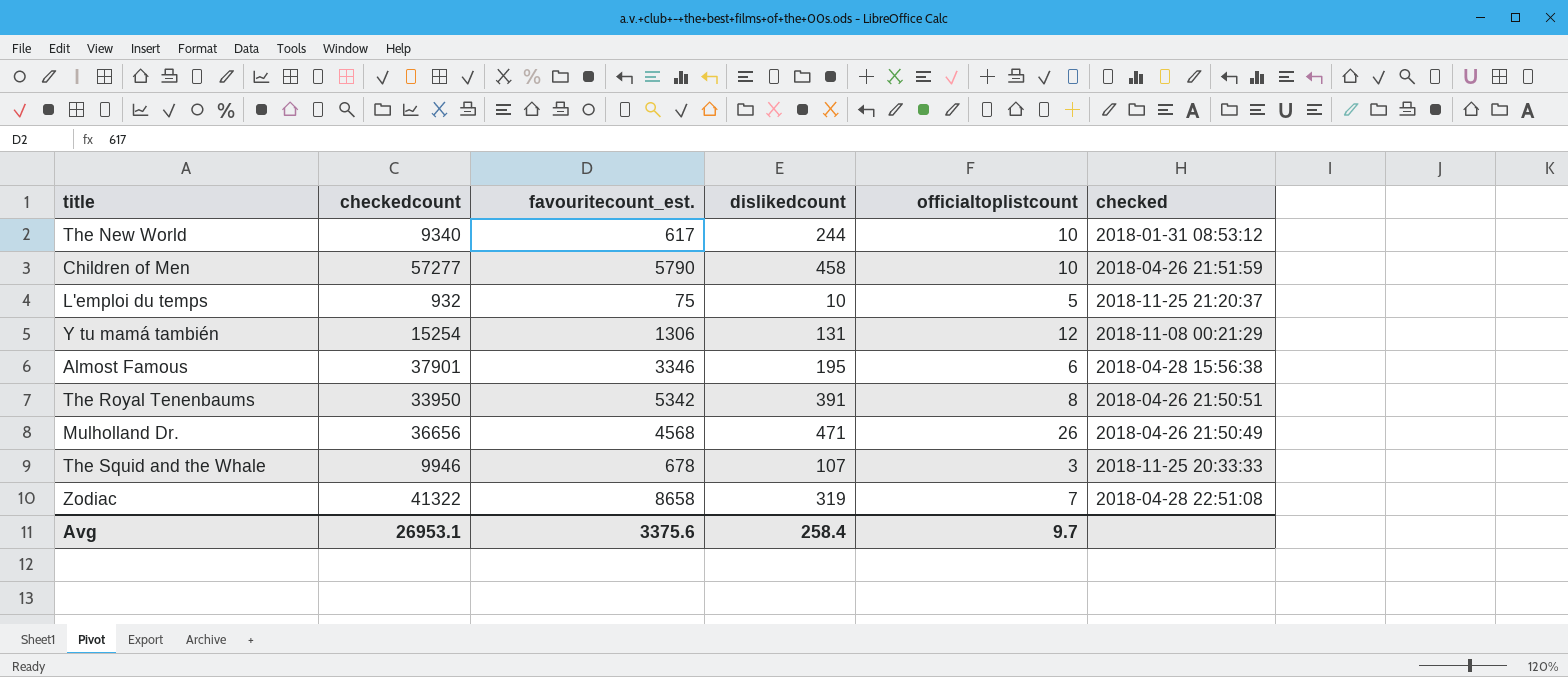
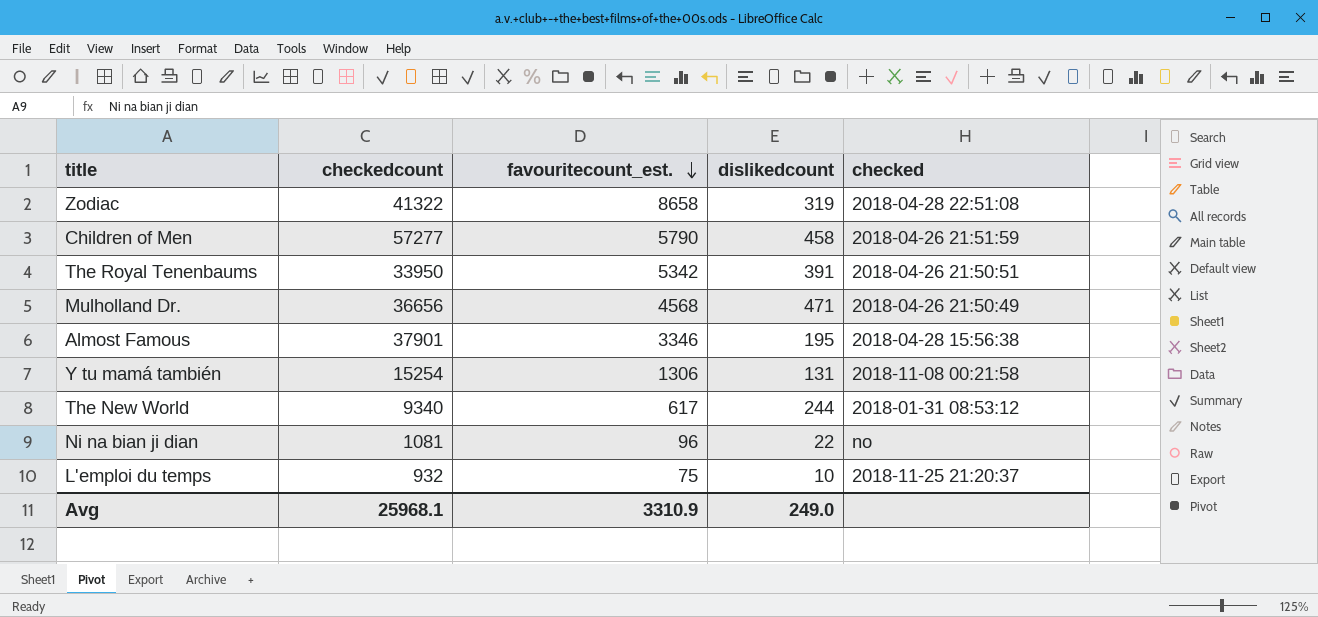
row order: none -> favouritecount_est. descending
column officialtoplistcount | position: 5 -> none
row The Squid and the Whale: 9946 | 678 | 107 | 3 | 2018-11-25 20:33:33 -> none
Y tu mamá también | checked: 2018-11-08 00:21:29 -> 2018-11-08 00:21:58
row Ni na bian ji dian: none -> 1081 | 96 | 22 | no
Avg | checkedcount: 26953.1 -> 25968.1
Avg | favouritecount_est.: 3375.6 -> 3310.9
Avg | dislikedcount: 258.4 -> 249.0

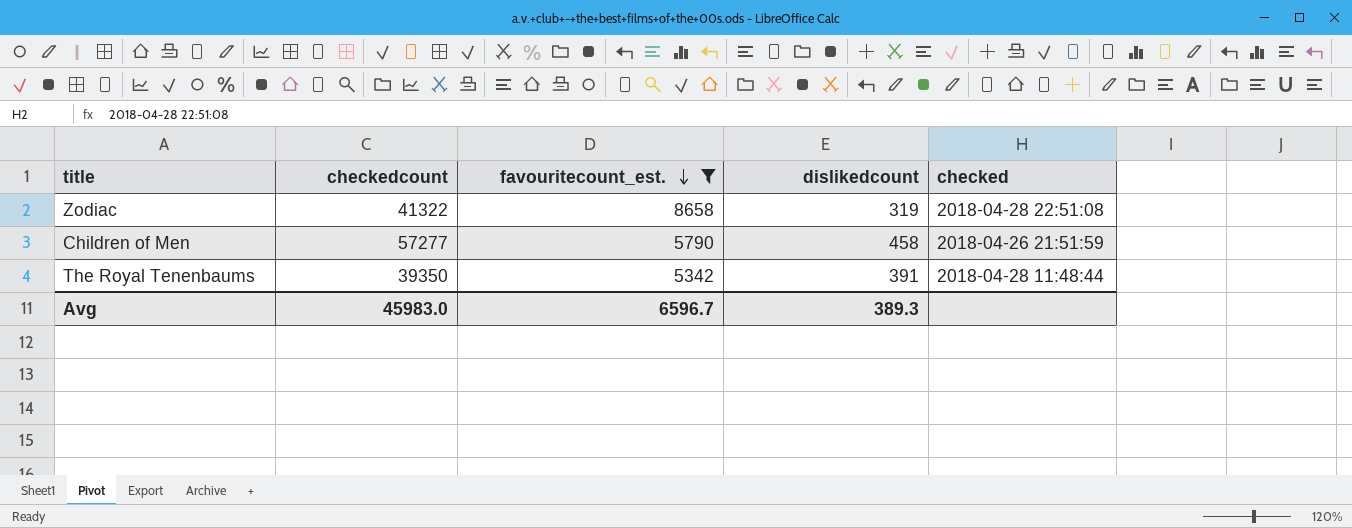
filter: none -> favouritecount_est. >= 5342
The Royal Tenenbaums | checkedcount: 33950 -> 39350
The Royal Tenenbaums | checked: 2018-04-26 21:50:51 -> 2018-04-28 11:48:44
Avg | checkedcount: 25968.1 -> 45983.0
Avg | favouritecount_est.: 3310.9 -> 6596.7
Avg | dislikedcount: 249.0 -> 389.3

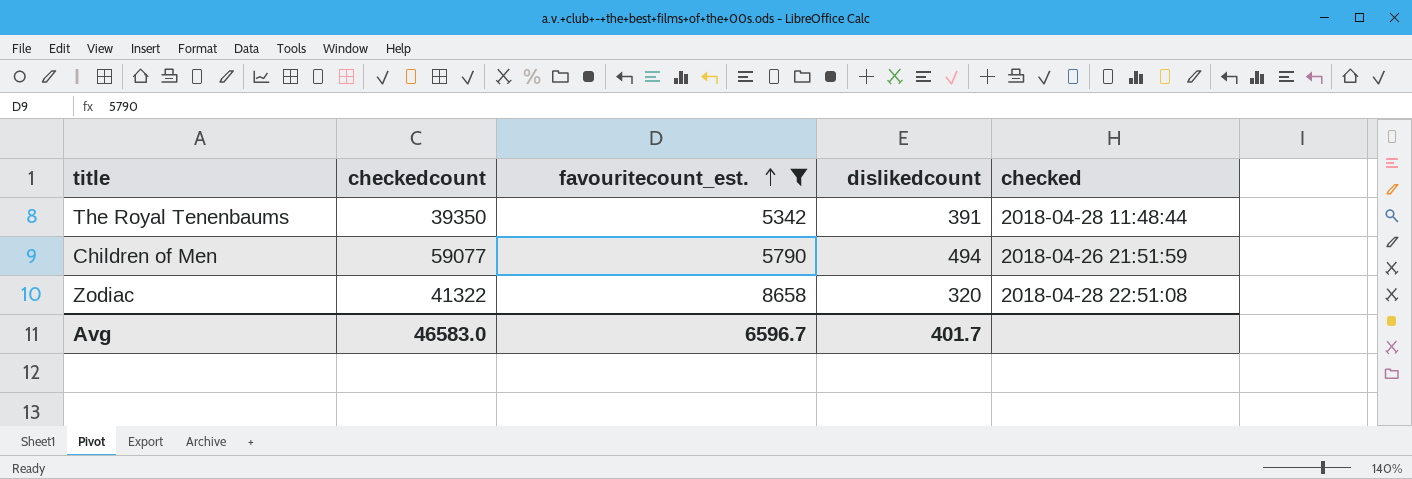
row order: favouritecount_est. descending -> favouritecount_est. ascending
Children of Men | checkedcount: 57277 -> 59077
Children of Men | dislikedcount: 458 -> 494
Zodiac | dislikedcount: 319 -> 320
Avg | checkedcount: 45983.0 -> 46583.0
Avg | dislikedcount: 389.3 -> 401.7

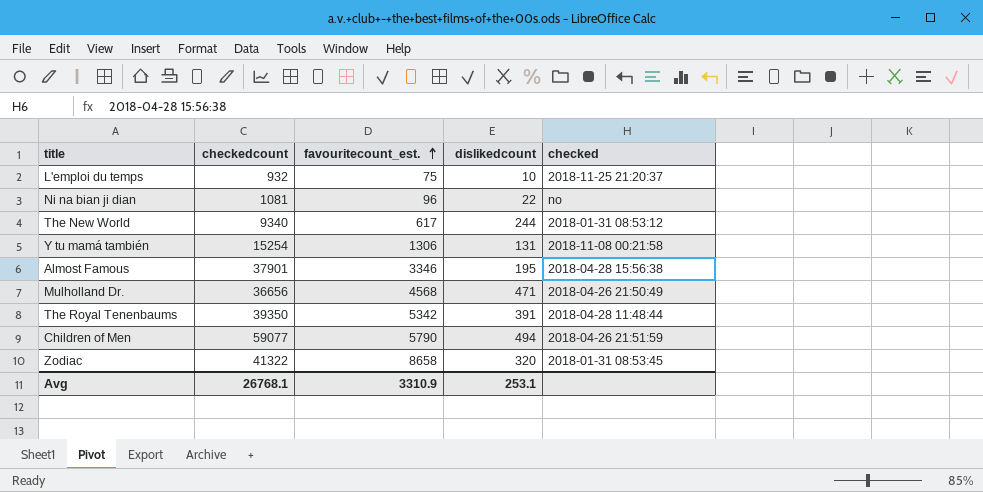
filter: favouritecount_est. >= 5342 -> none
Zodiac | checked: 2018-04-28 22:51:08 -> 2018-01-31 08:53:45
Avg | checkedcount: 46583.0 -> 26768.1
Avg | favouritecount_est.: 6596.7 -> 3310.9
Avg | dislikedcount: 401.7 -> 253.1

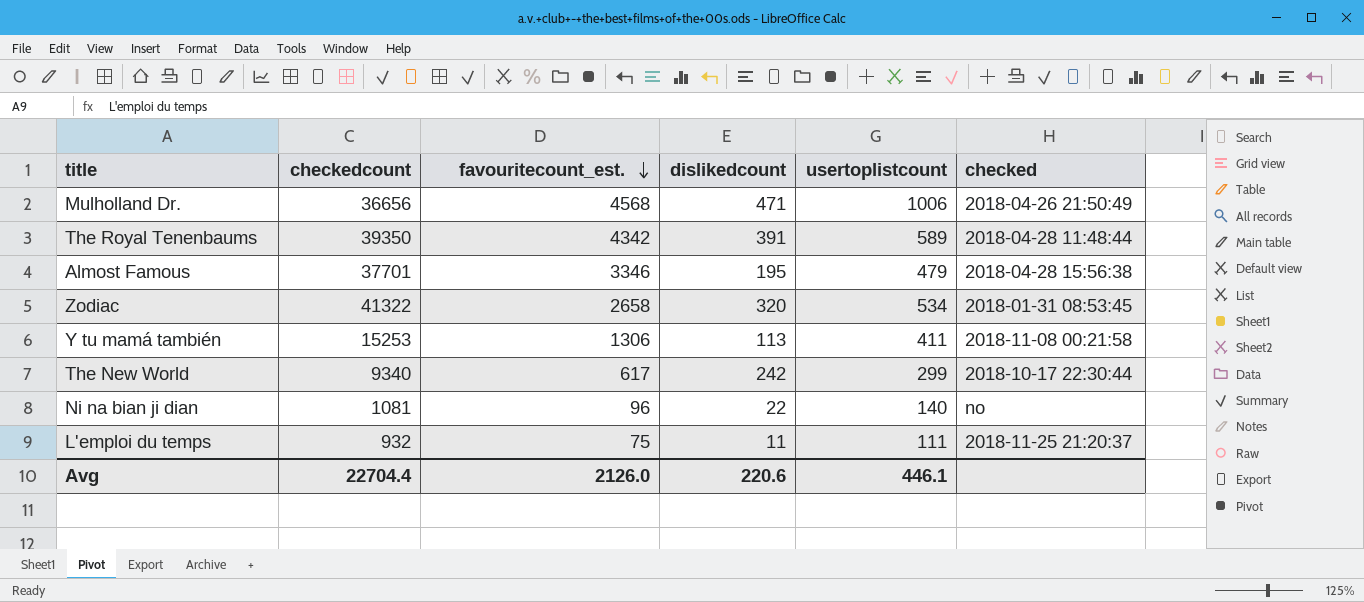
row order: favouritecount_est. ascending -> favouritecount_est. descending
column usertoplistcount | position: none -> 5
row Children of Men: 59077 | 5790 | 494 | 2018-04-26 21:51:59 -> none
The Royal Tenenbaums | favouritecount_est.: 5342 -> 4342
Almost Famous | checkedcount: 37901 -> 37701
Zodiac | favouritecount_est.: 8658 -> 2658
Y tu mamá también | checkedcount: 15254 -> 15253
Y tu mamá también | dislikedcount: 131 -> 113
The New World | dislikedcount: 244 -> 242
The New World | checked: 2018-01-31 08:53:12 -> 2018-10-17 22:30:44
L'emploi du temps | dislikedcount: 10 -> 11
Avg | checkedcount: 26768.1 -> 22704.4
Avg | favouritecount_est.: 3310.9 -> 2126.0
Avg | dislikedcount: 253.1 -> 220.6

